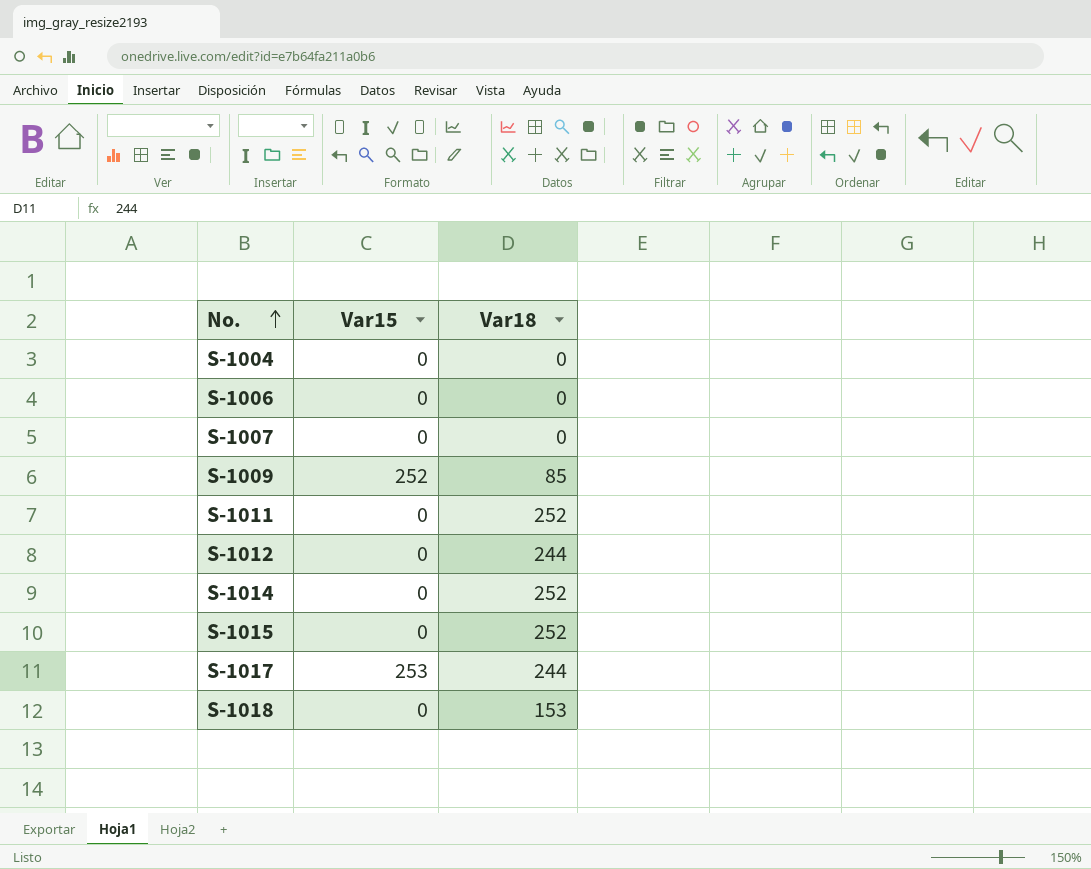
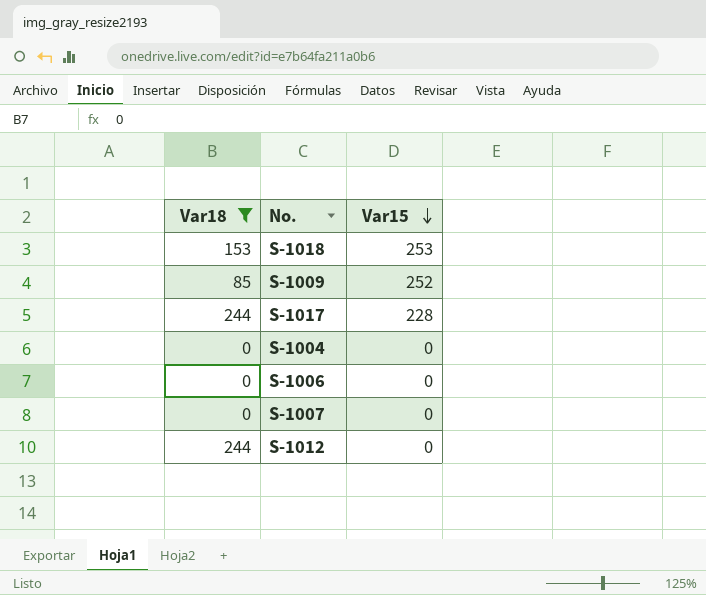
filter: none -> Var18 != 252
row order: No. ascending -> Var15 descending
column Var18 | position: 3 -> 1
S-1018 | Var15: 0 -> 253
S-1017 | Var15: 253 -> 228

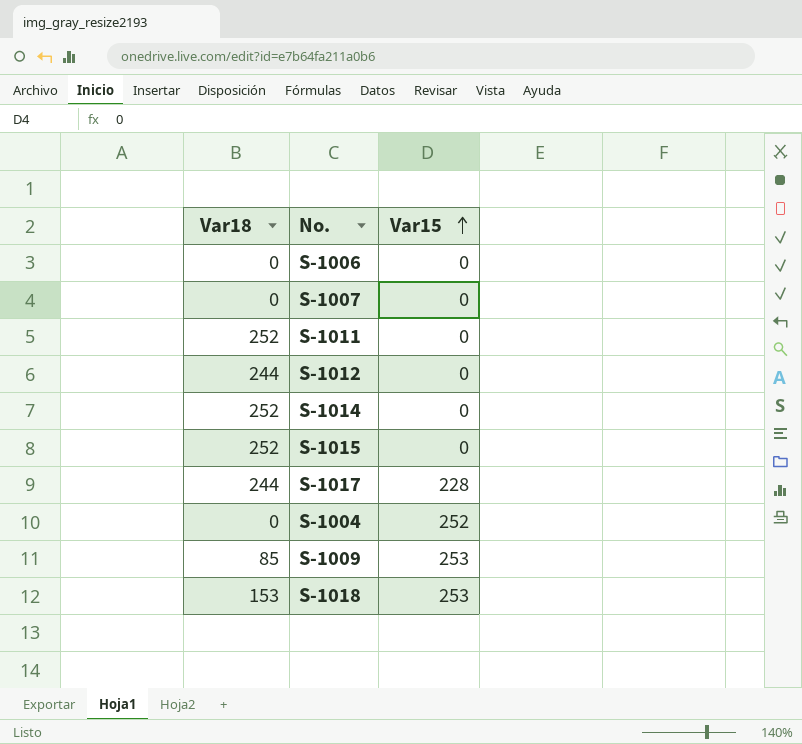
filter: Var18 != 252 -> none
row order: Var15 descending -> Var15 ascending
S-1004 | Var15: 0 -> 252
S-1009 | Var15: 252 -> 253

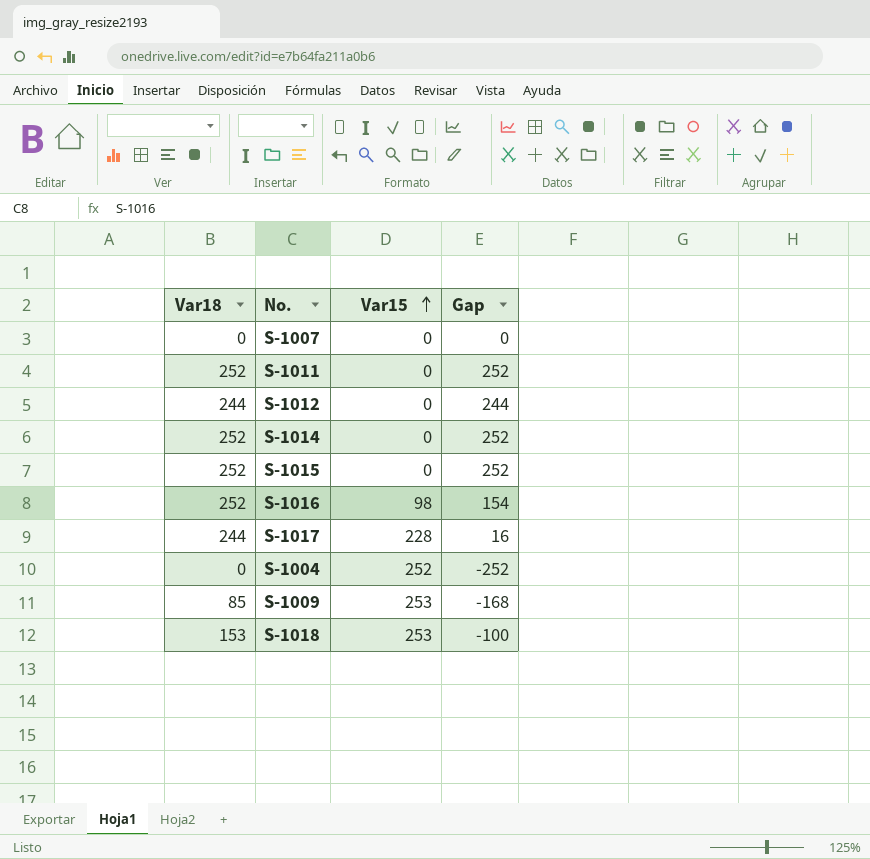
column Gap | formula: none -> [Var18] - [Var15]
row S-1006: 0 | 0 -> none
row S-1016: none -> 252 | 98 | 154

